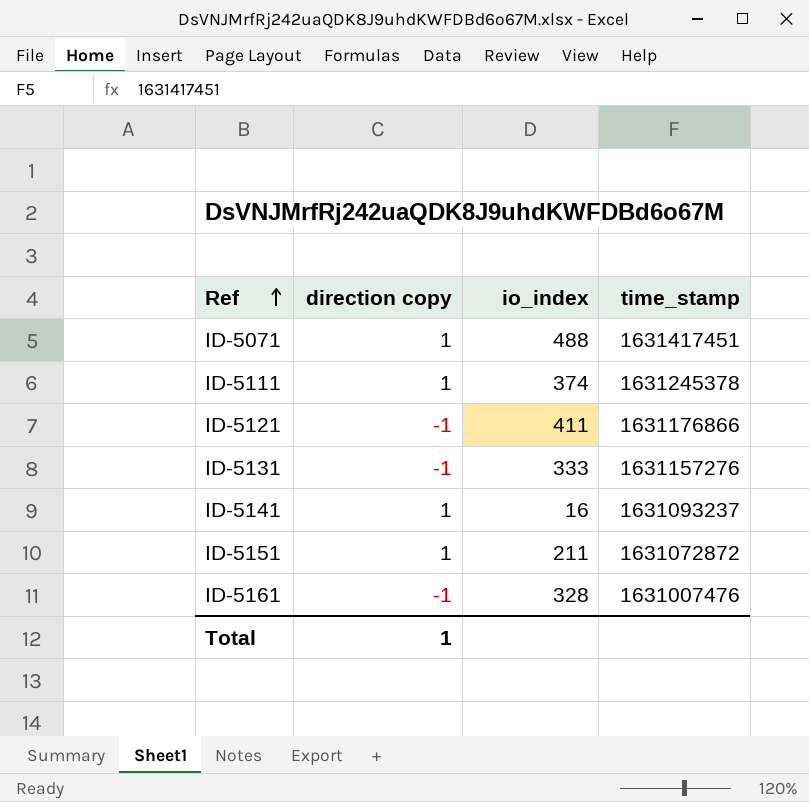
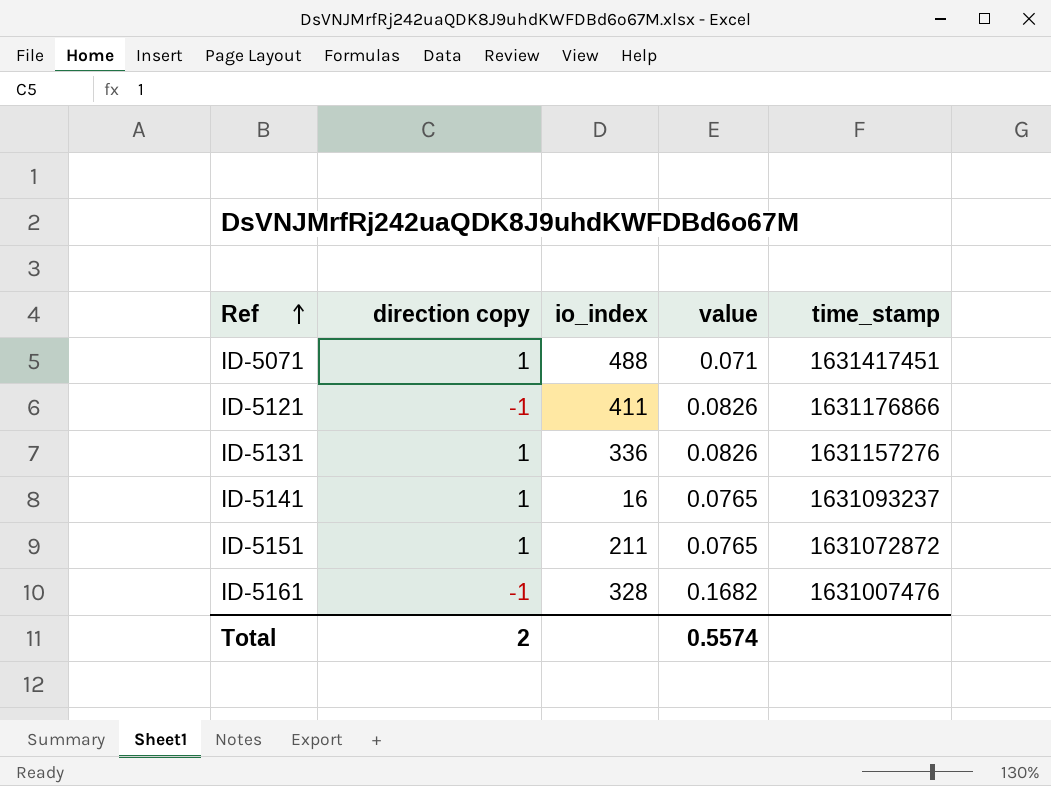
column value | position: none -> 4
row ID-5111: 1 | 374 | 1631245378 -> none
ID-5131 | direction copy: -1 -> 1
ID-5131 | io_index: 333 -> 336
Total | direction copy: 1 -> 2

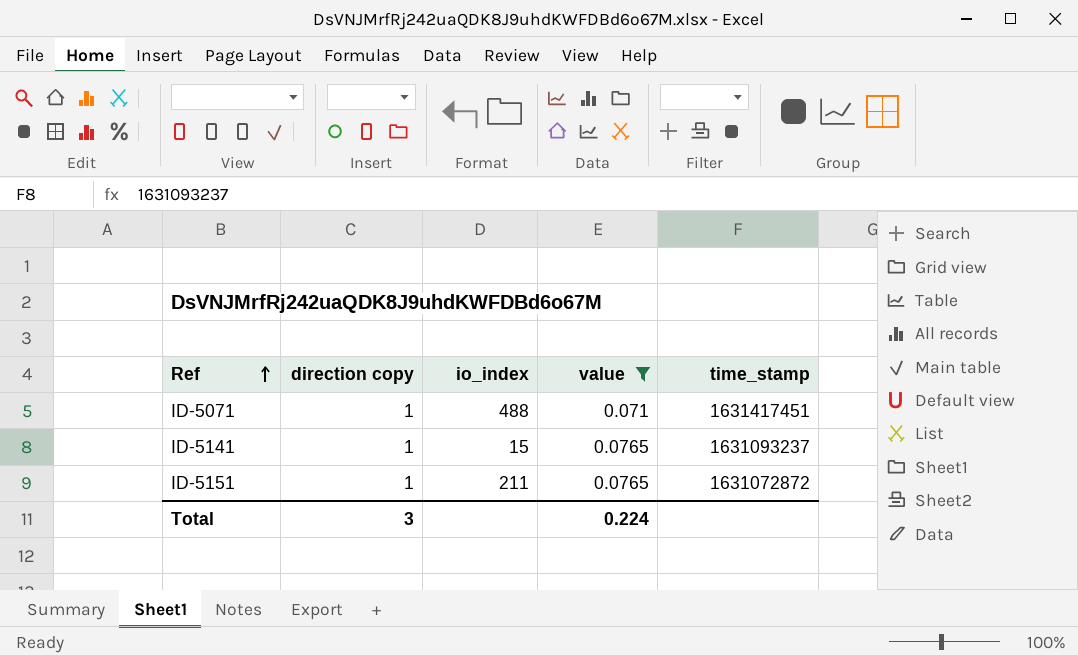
filter: none -> value <= 0.0765
ID-5141 | io_index: 16 -> 15
Total | direction copy: 2 -> 3
Total | value: 0.5574 -> 0.224

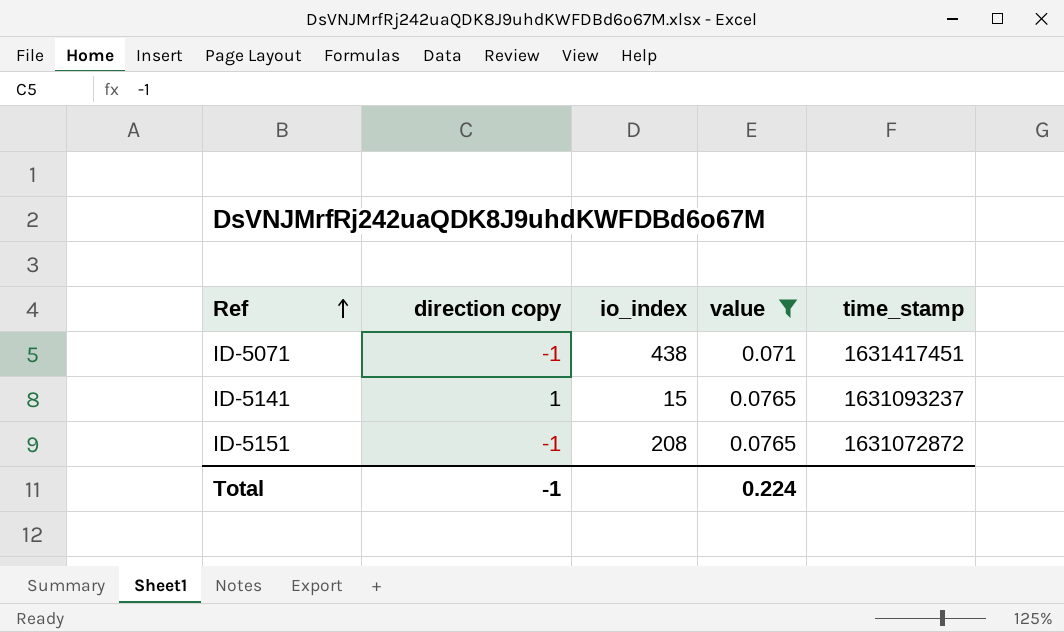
ID-5071 | direction copy: 1 -> -1
ID-5071 | io_index: 488 -> 438
ID-5151 | direction copy: 1 -> -1
ID-5151 | io_index: 211 -> 208
Total | direction copy: 3 -> -1

